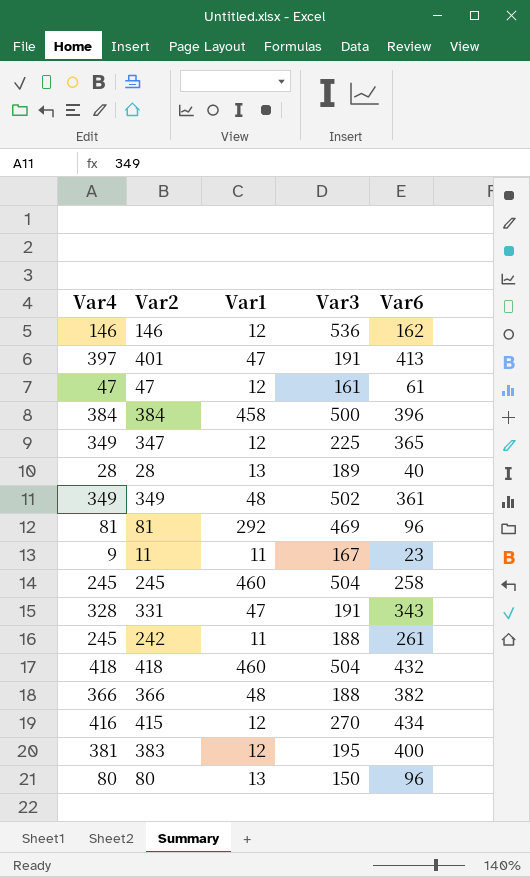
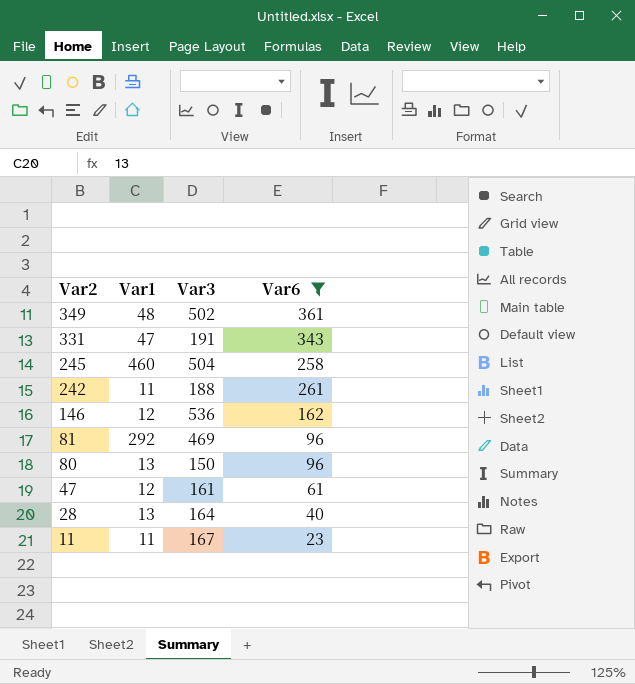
filter: none -> Var6 <= 361
row order: none -> Var2 descending
column Var4 | position: 1 -> none
28 | Var3: 189 -> 164

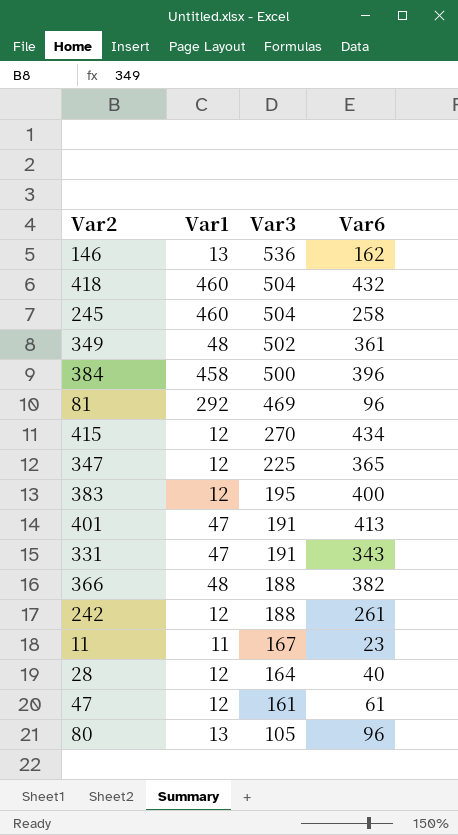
filter: Var6 <= 361 -> none
row order: Var2 descending -> Var3 descending
146 | Var1: 12 -> 13
242 | Var1: 11 -> 12
28 | Var1: 13 -> 12
80 | Var3: 150 -> 105

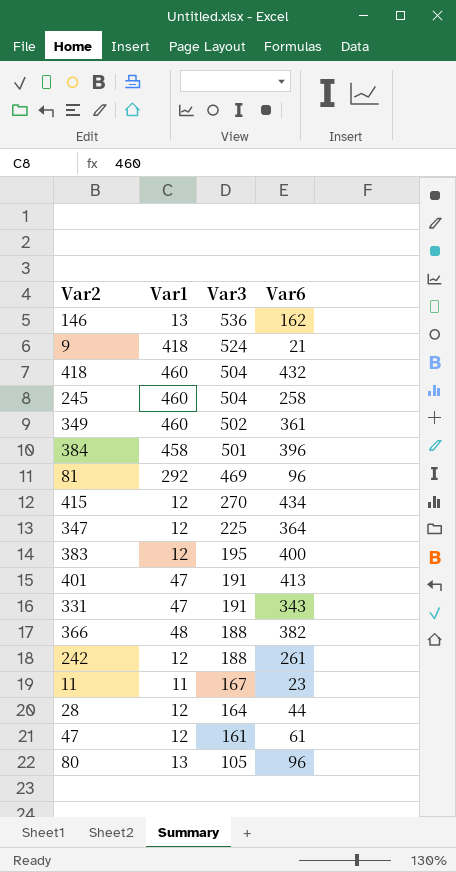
row 9: none -> 418 | 524 | 21
349 | Var1: 48 -> 460
384 | Var3: 500 -> 501
347 | Var6: 365 -> 364
28 | Var6: 40 -> 44

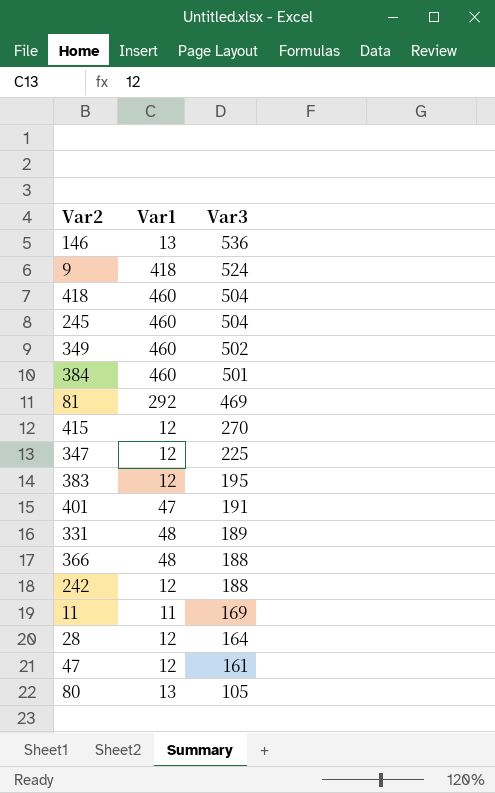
column Var6 | position: 4 -> none
384 | Var1: 458 -> 460
331 | Var1: 47 -> 48
331 | Var3: 191 -> 189
11 | Var3: 167 -> 169

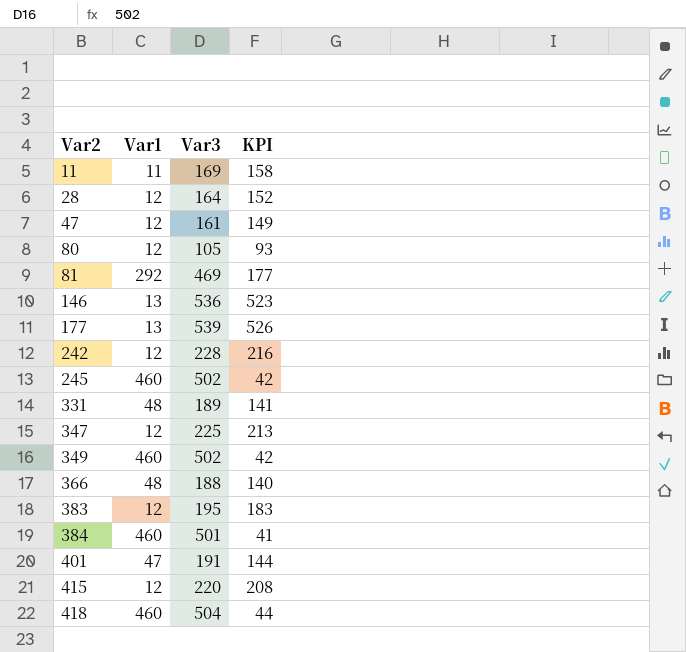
row order: Var3 descending -> Var2 ascending
column KPI | formula: none -> [Var3] - [Var1]
row 9: 418 | 524 -> none
80 | Var1: 13 -> 12
row 177: none -> 13 | 539 | 526
242 | Var3: 188 -> 228
245 | Var3: 504 -> 502
415 | Var3: 270 -> 220

